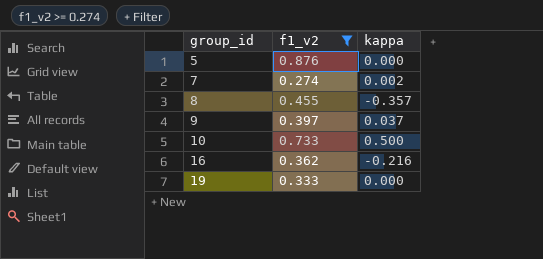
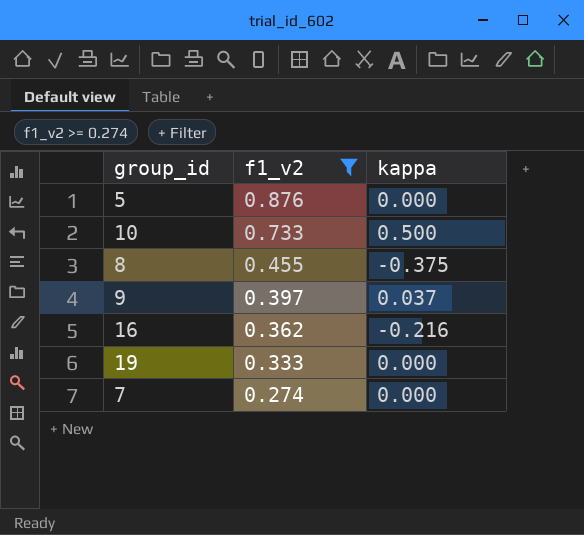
row order: group_id ascending -> f1_v2 descending
8 | kappa: -0.357 -> -0.375
7 | kappa: 0.002 -> 0.000

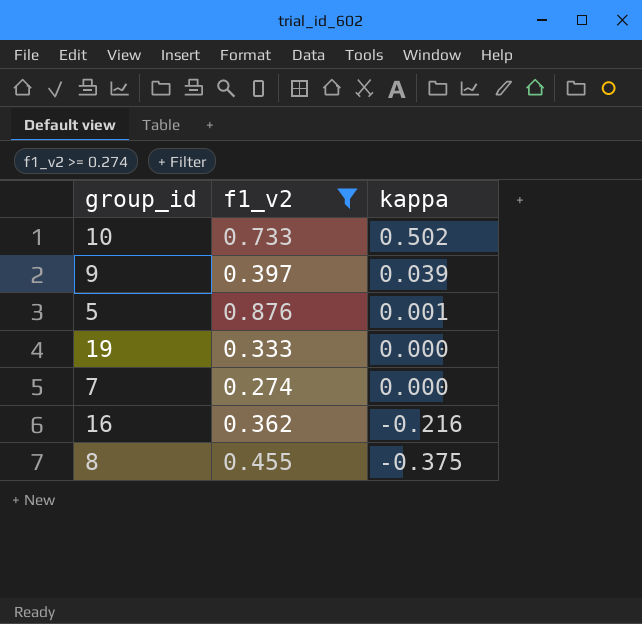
row order: f1_v2 descending -> kappa descending
10 | kappa: 0.500 -> 0.502
9 | kappa: 0.037 -> 0.039
5 | kappa: 0.000 -> 0.001

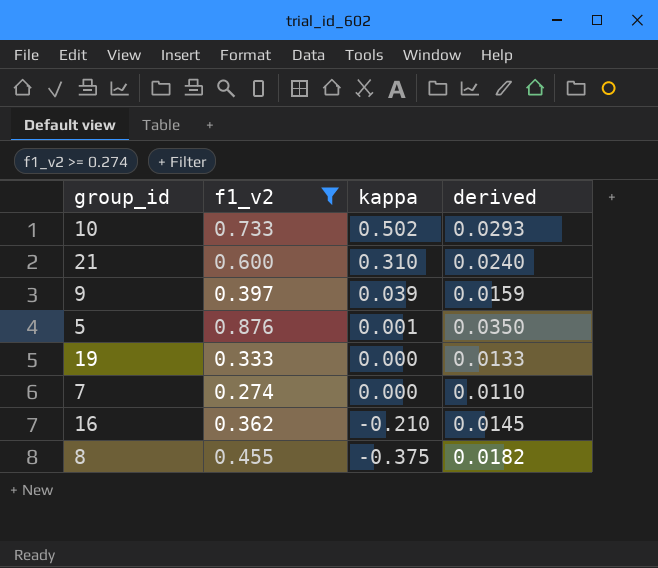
column derived | formula: none -> [f1_v2] * 0.04
row 21: none -> 0.600 | 0.310 | 0.0240
16 | kappa: -0.216 -> -0.210

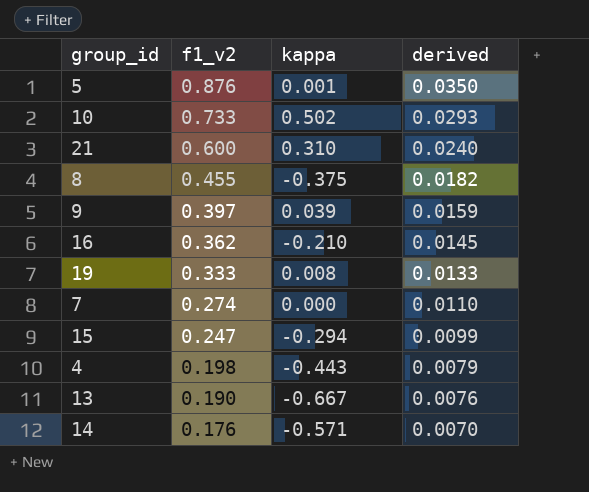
filter: f1_v2 >= 0.274 -> none
row order: kappa descending -> f1_v2 descending
19 | kappa: 0.000 -> 0.008

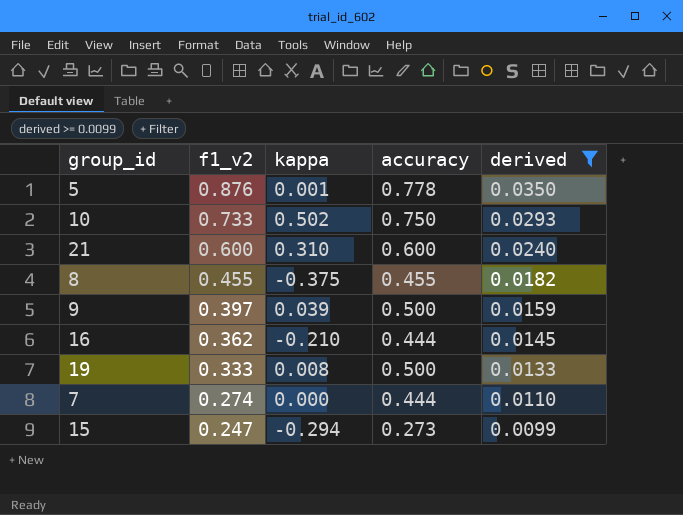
filter: none -> derived >= 0.0099
column accuracy | position: none -> 4

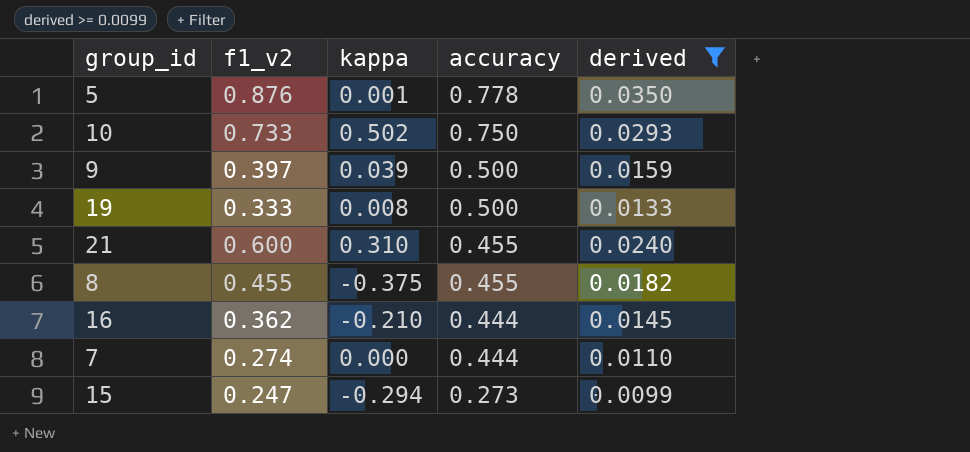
row order: f1_v2 descending -> accuracy descending
21 | accuracy: 0.600 -> 0.455

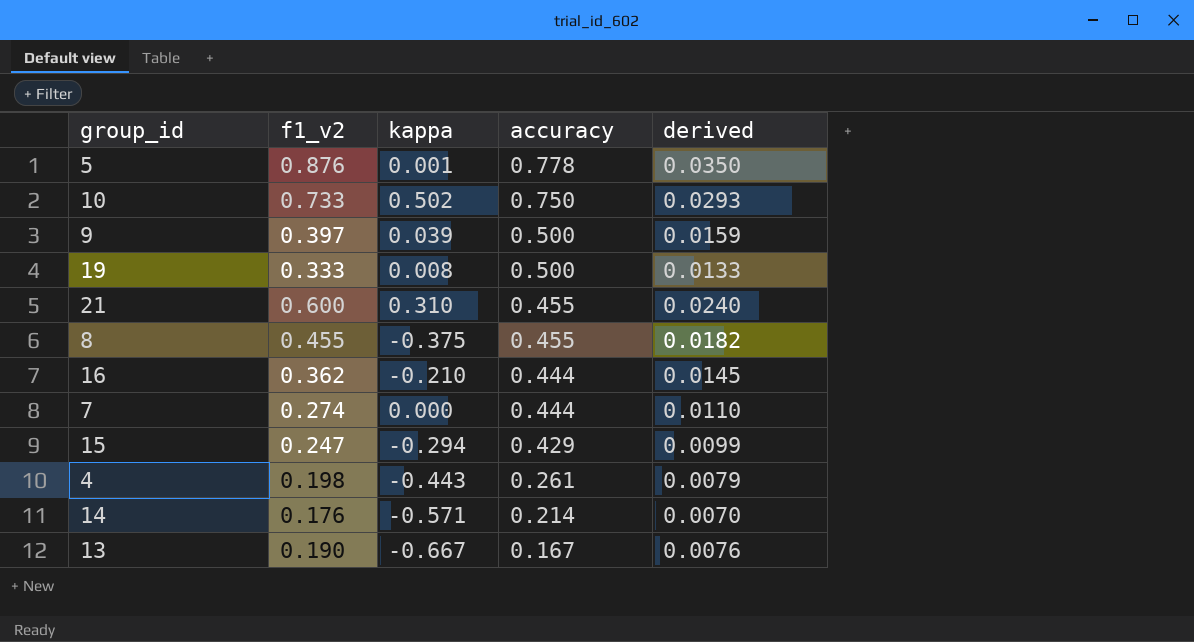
filter: derived >= 0.0099 -> none
15 | accuracy: 0.273 -> 0.429

